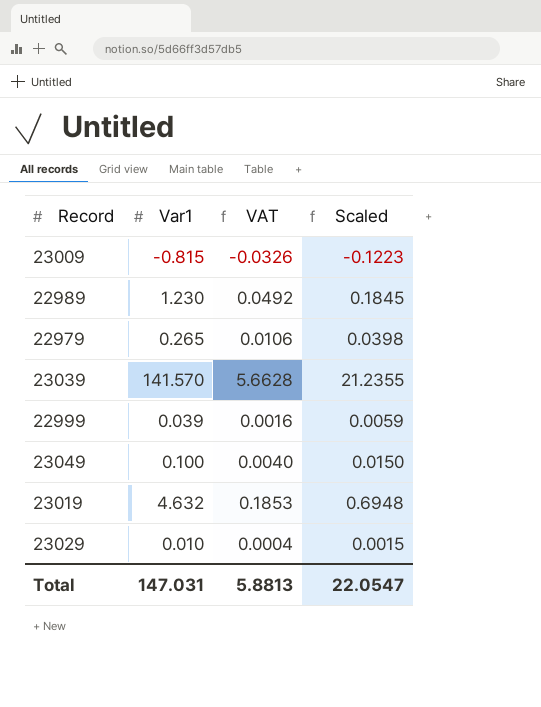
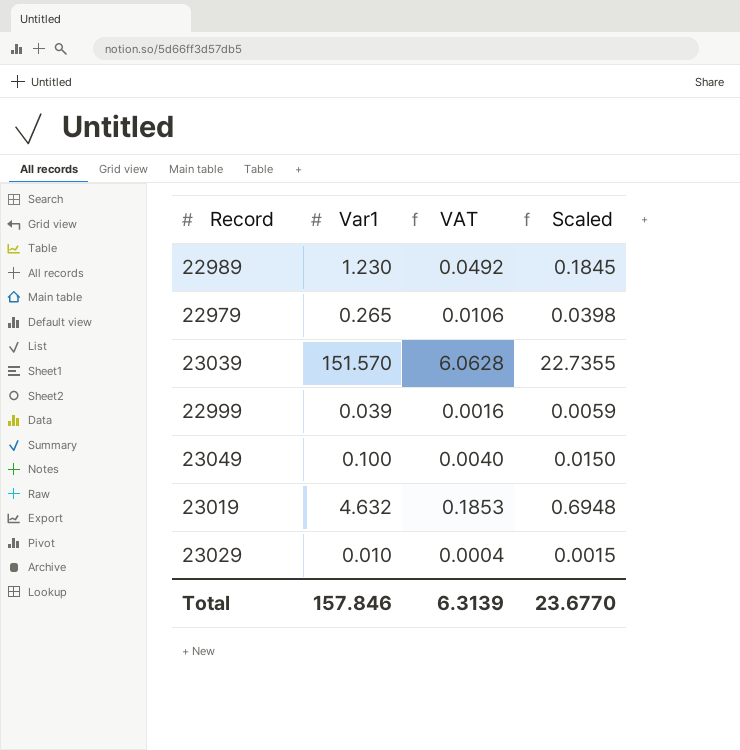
row 23009: -0.815 | -0.0326 | -0.1223 -> none
23039 | Var1: 141.570 -> 151.570
23039 | VAT: 5.6628 -> 6.0628
23039 | Scaled: 21.2355 -> 22.7355
Total | Var1: 147.031 -> 157.846
Total | VAT: 5.8813 -> 6.3139
Total | Scaled: 22.0547 -> 23.6770

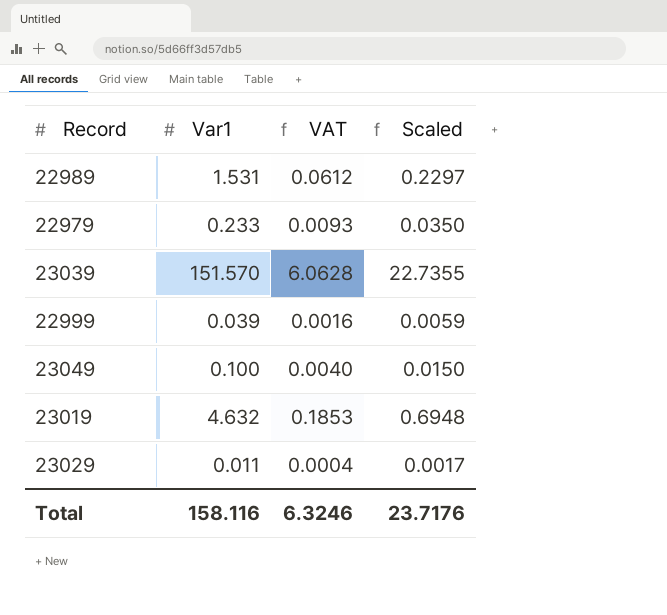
22989 | Var1: 1.230 -> 1.531
22989 | VAT: 0.0492 -> 0.0612
22989 | Scaled: 0.1845 -> 0.2297
22979 | Var1: 0.265 -> 0.233
22979 | VAT: 0.0106 -> 0.0093
22979 | Scaled: 0.0398 -> 0.0350
23029 | Var1: 0.010 -> 0.011
23029 | Scaled: 0.0015 -> 0.0017
Total | Var1: 157.846 -> 158.116
Total | VAT: 6.3139 -> 6.3246
Total | Scaled: 23.6770 -> 23.7176

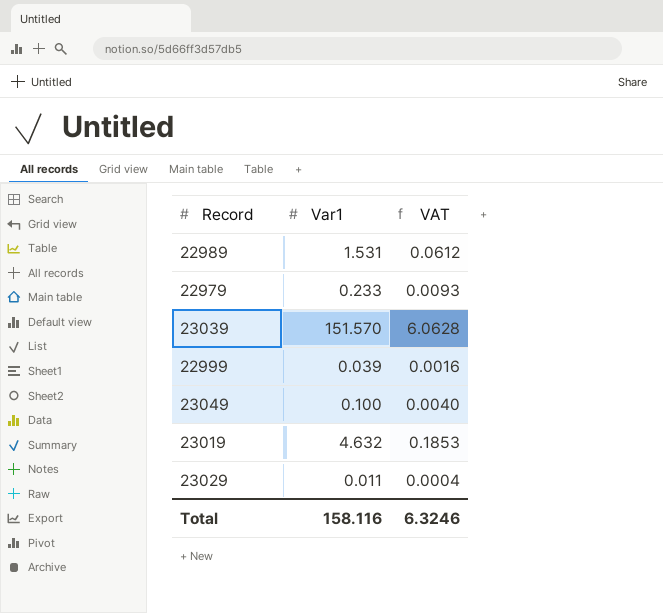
column Scaled | formula: [Var1] * 0.15 -> none

